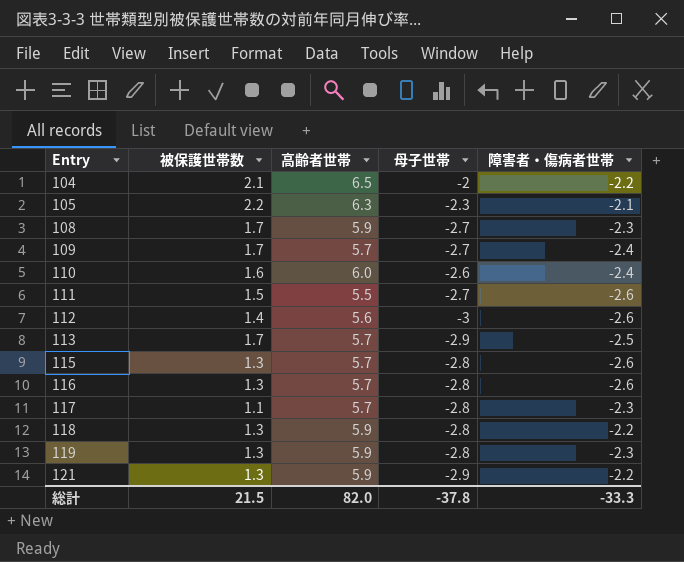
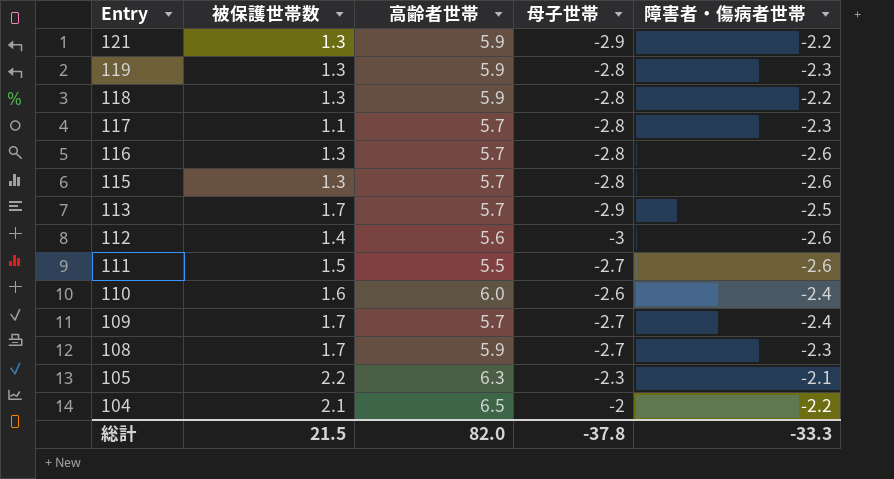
row order: Entry ascending -> Entry descending

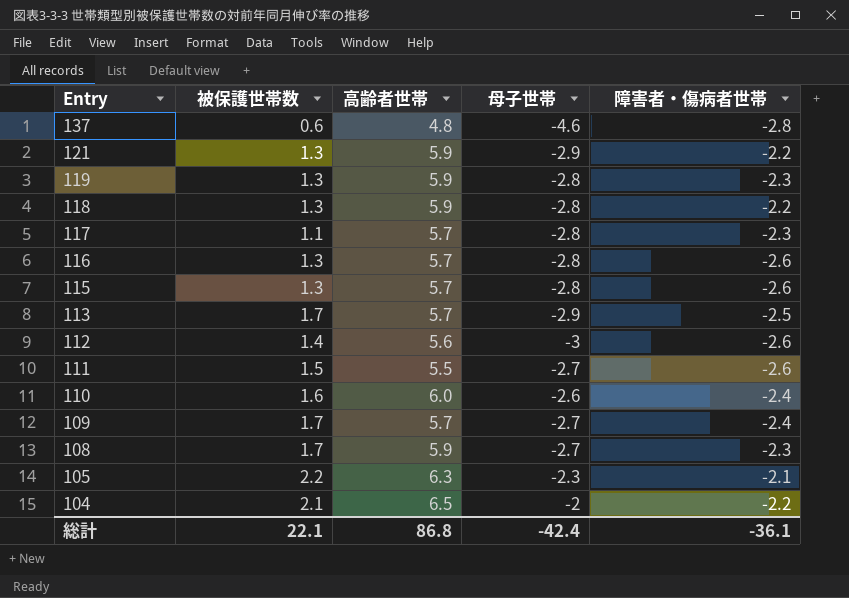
row 137: none -> 0.6 | 4.8 | -4.6 | -2.8
総計 | 被保護世帯数: 21.5 -> 22.1
総計 | 高齢者世帯: 82.0 -> 86.8
総計 | 母子世帯: -37.8 -> -42.4
総計 | 障害者・傷病者世帯: -33.3 -> -36.1

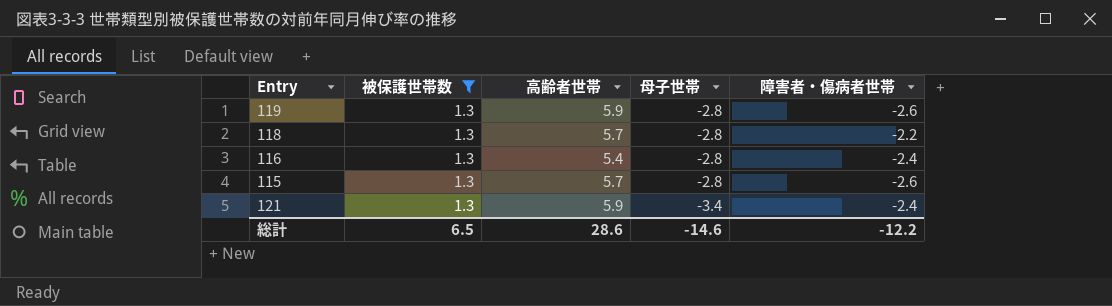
filter: none -> 被保護世帯数 = 1.3
row order: Entry descending -> 母子世帯 descending
119 | 障害者・傷病者世帯: -2.3 -> -2.6
118 | 高齢者世帯: 5.9 -> 5.7
116 | 高齢者世帯: 5.7 -> 5.4
116 | 障害者・傷病者世帯: -2.6 -> -2.4
121 | 母子世帯: -2.9 -> -3.4
121 | 障害者・傷病者世帯: -2.2 -> -2.4
総計 | 被保護世帯数: 22.1 -> 6.5
総計 | 高齢者世帯: 86.8 -> 28.6
総計 | 母子世帯: -42.4 -> -14.6
総計 | 障害者・傷病者世帯: -36.1 -> -12.2

